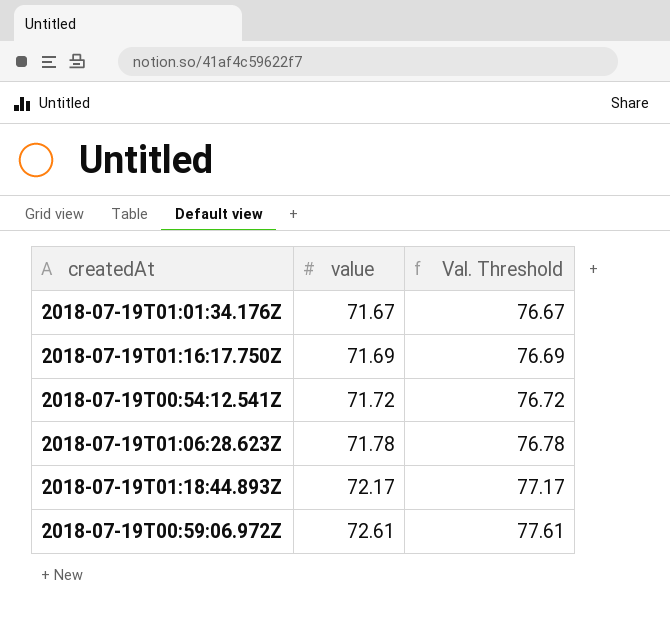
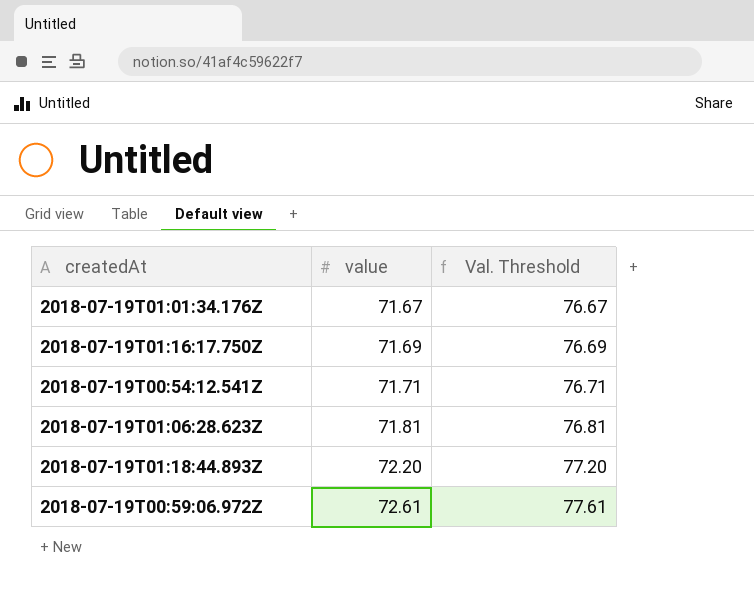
2018-07-19T00:54:12.541Z | value: 71.72 -> 71.71
2018-07-19T00:54:12.541Z | Val. Threshold: 76.72 -> 76.71
2018-07-19T01:06:28.623Z | value: 71.78 -> 71.81
2018-07-19T01:06:28.623Z | Val. Threshold: 76.78 -> 76.81
2018-07-19T01:18:44.893Z | value: 72.17 -> 72.20
2018-07-19T01:18:44.893Z | Val. Threshold: 77.17 -> 77.20

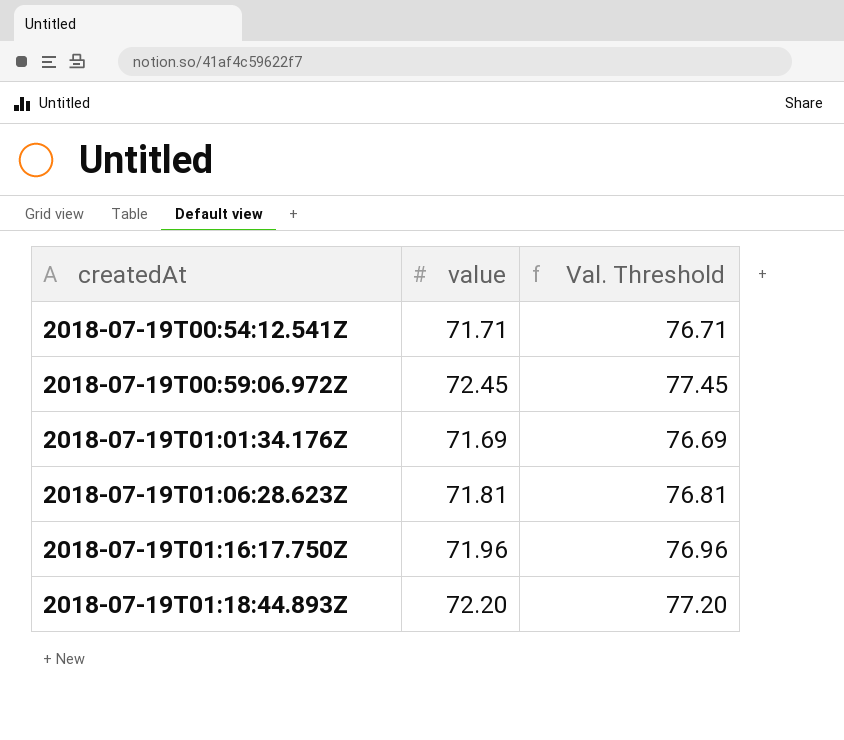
row order: value ascending -> createdAt ascending
2018-07-19T00:59:06.972Z | value: 72.61 -> 72.45
2018-07-19T00:59:06.972Z | Val. Threshold: 77.61 -> 77.45
2018-07-19T01:01:34.176Z | value: 71.67 -> 71.69
2018-07-19T01:01:34.176Z | Val. Threshold: 76.67 -> 76.69
2018-07-19T01:16:17.750Z | value: 71.69 -> 71.96
2018-07-19T01:16:17.750Z | Val. Threshold: 76.69 -> 76.96

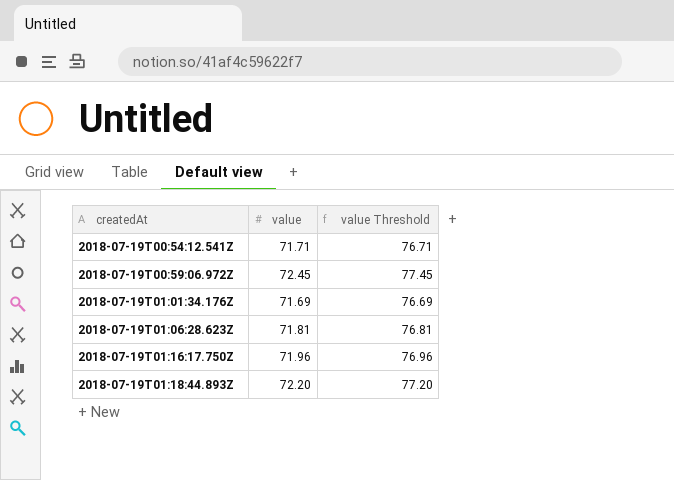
column name: Val. Threshold -> value Threshold

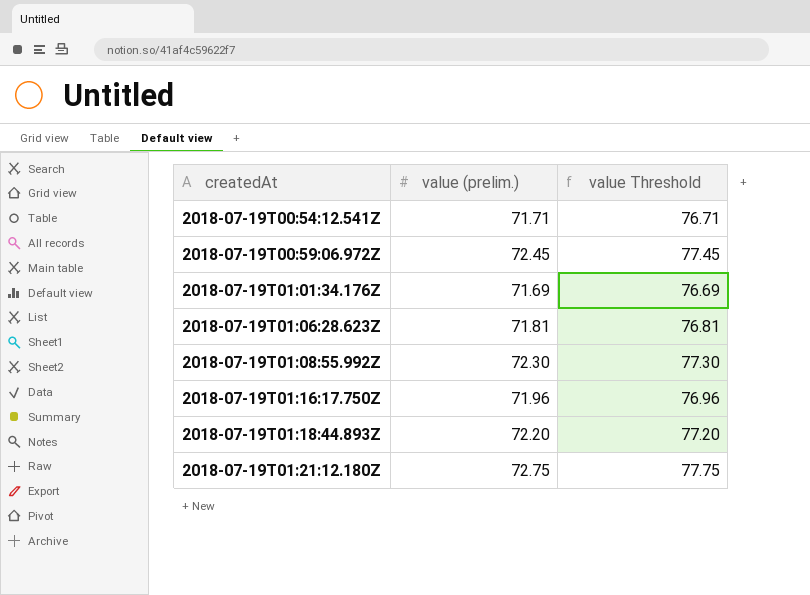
column name: value -> value (prelim.)
row 2018-07-19T01:08:55.992Z: none -> 72.30 | 77.30
row 2018-07-19T01:21:12.180Z: none -> 72.75 | 77.75

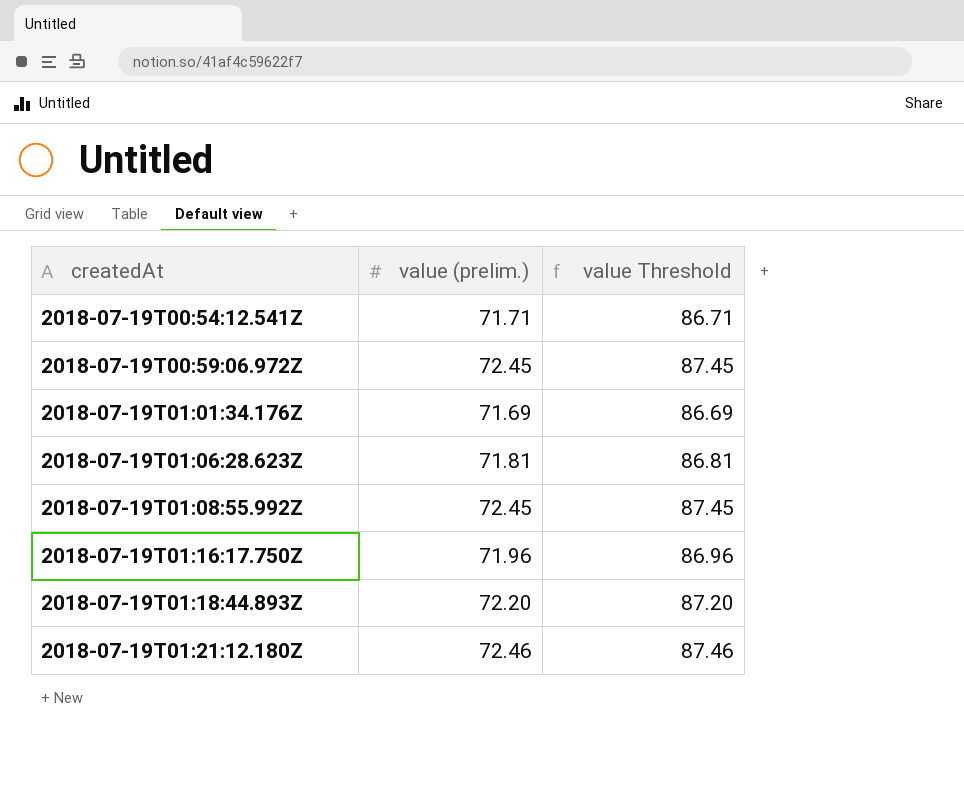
column value Threshold | formula: [value (prelim.)] + 5 -> [value (prelim.)] + 15
2018-07-19T01:08:55.992Z | value (prelim.): 72.30 -> 72.45
2018-07-19T01:21:12.180Z | value (prelim.): 72.75 -> 72.46

